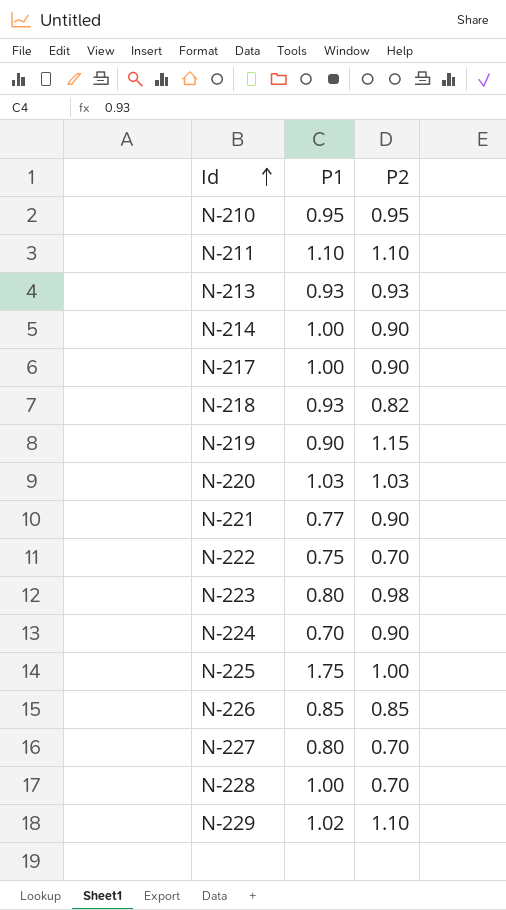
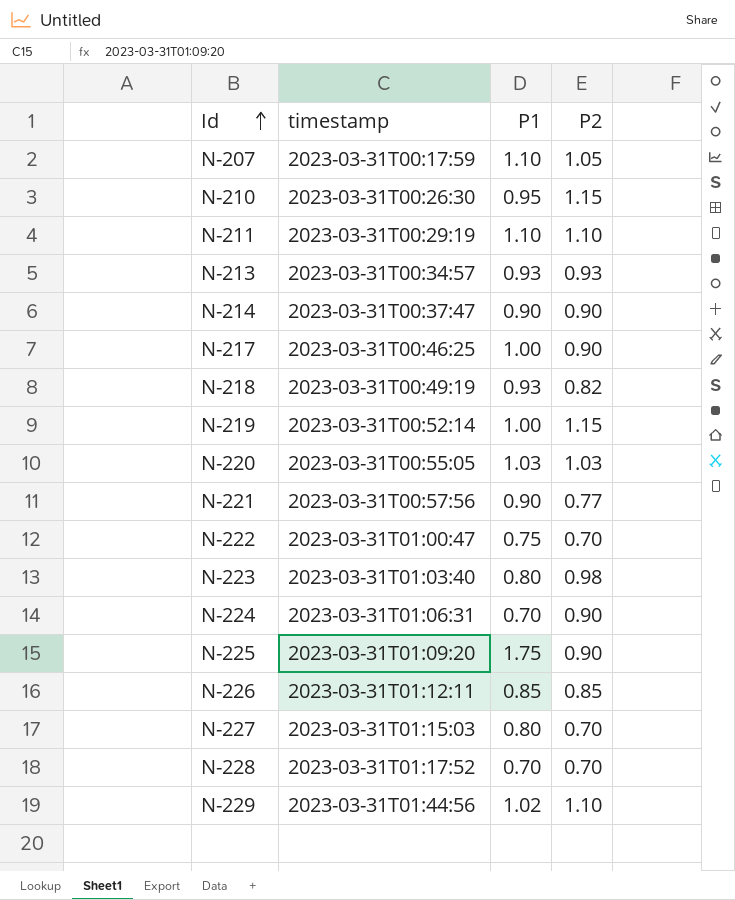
column timestamp | position: none -> 2
row N-207: none -> 2023-03-31T00:17:59 | 1.10 | 1.05
N-210 | P2: 0.95 -> 1.15
N-214 | P1: 1.00 -> 0.90
N-219 | P1: 0.90 -> 1.00
N-221 | P1: 0.77 -> 0.90
N-221 | P2: 0.90 -> 0.77
N-225 | P2: 1.00 -> 0.90
N-228 | P1: 1.00 -> 0.70

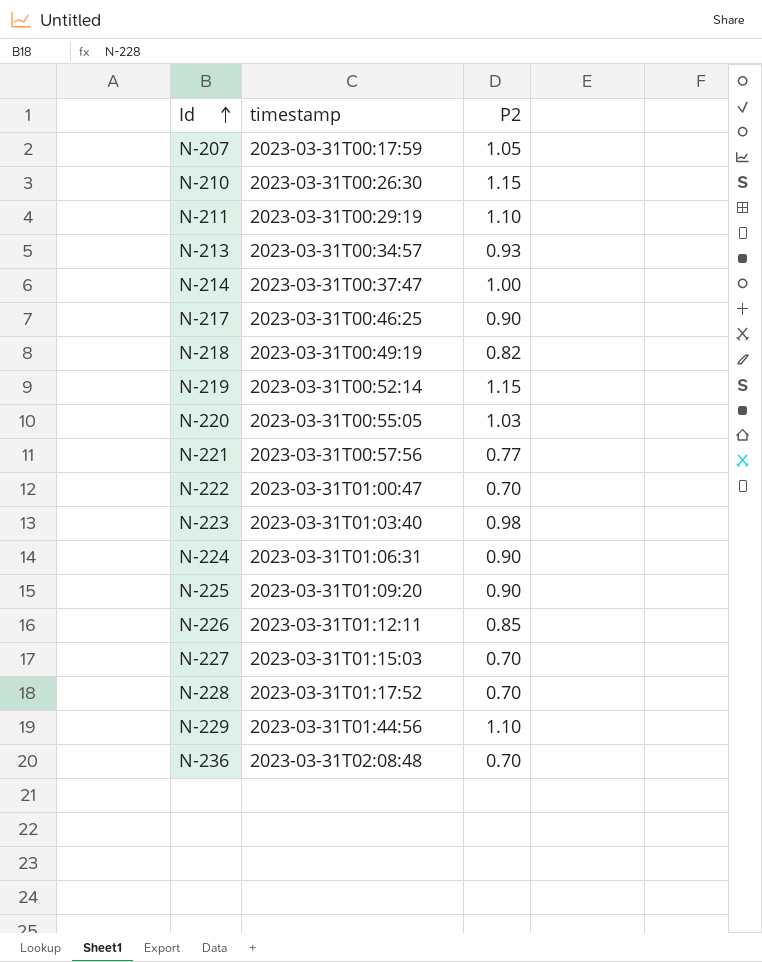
column P1 | position: 3 -> none
N-214 | P2: 0.90 -> 1.00
row N-236: none -> 2023-03-31T02:08:48 | 0.70

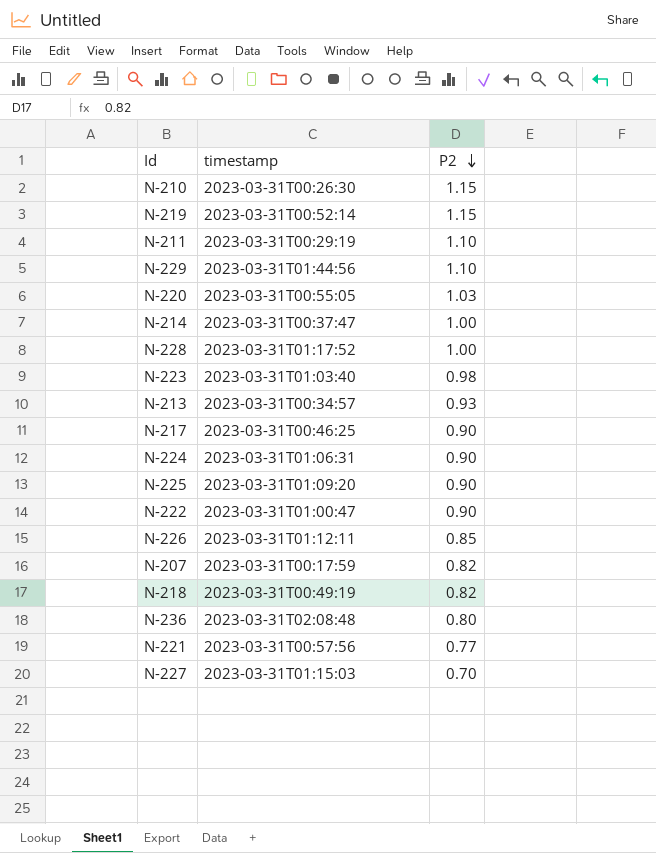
row order: Id ascending -> P2 descending
N-228 | P2: 0.70 -> 1.00
N-222 | P2: 0.70 -> 0.90
N-207 | P2: 1.05 -> 0.82
N-236 | P2: 0.70 -> 0.80

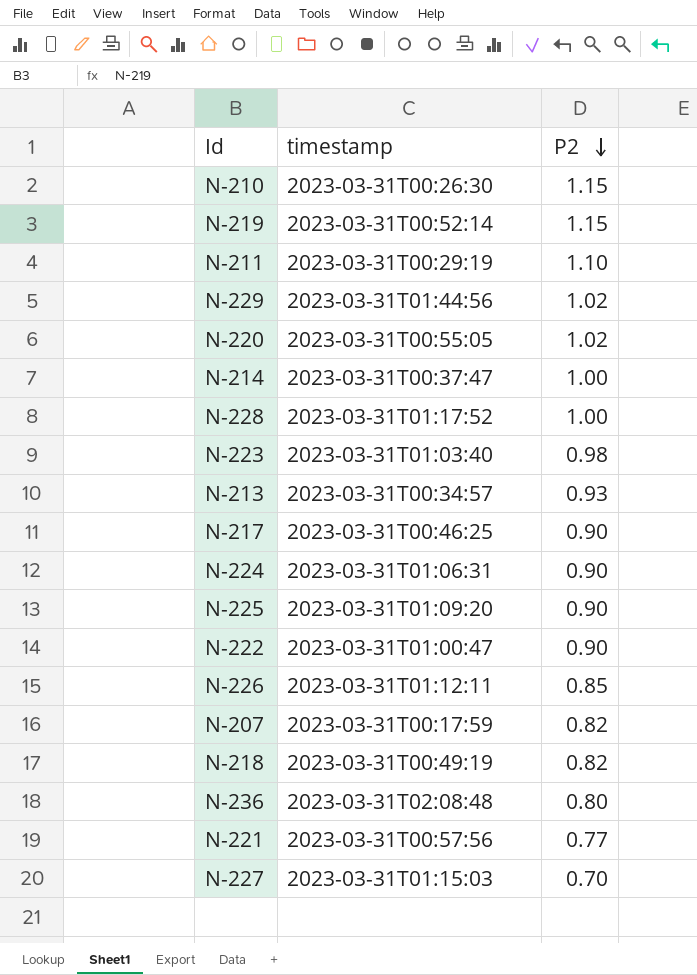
N-229 | P2: 1.10 -> 1.02
N-220 | P2: 1.03 -> 1.02

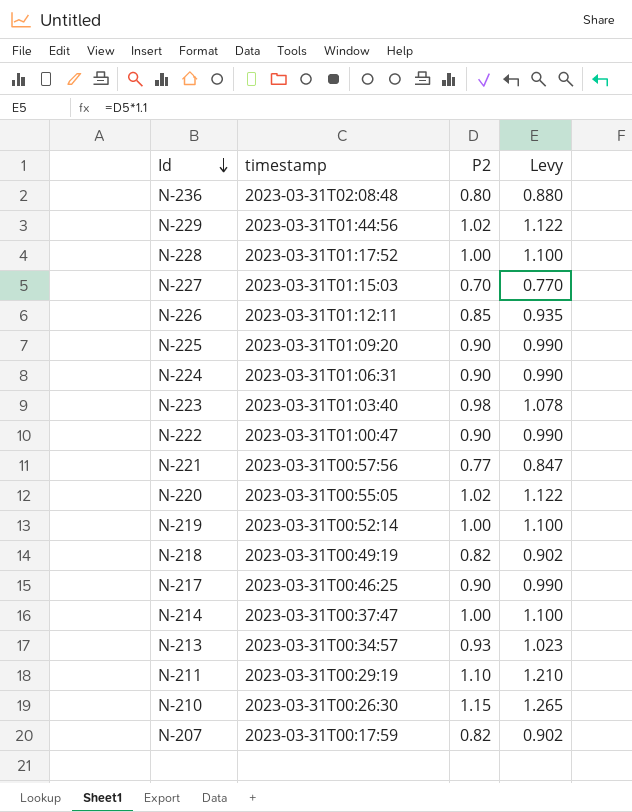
row order: P2 descending -> Id descending
column Levy | formula: none -> [P2] * 1.1
N-219 | P2: 1.15 -> 1.00

